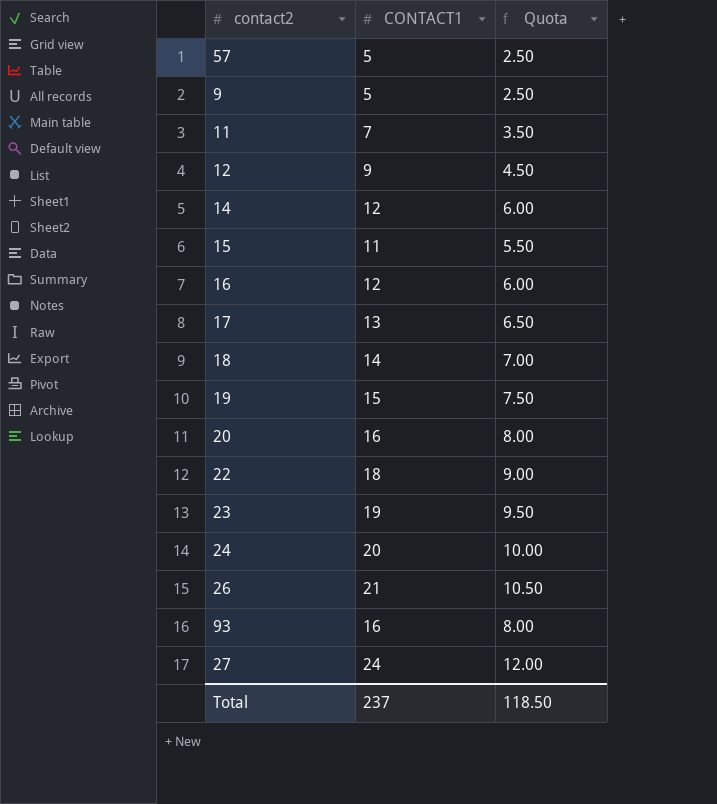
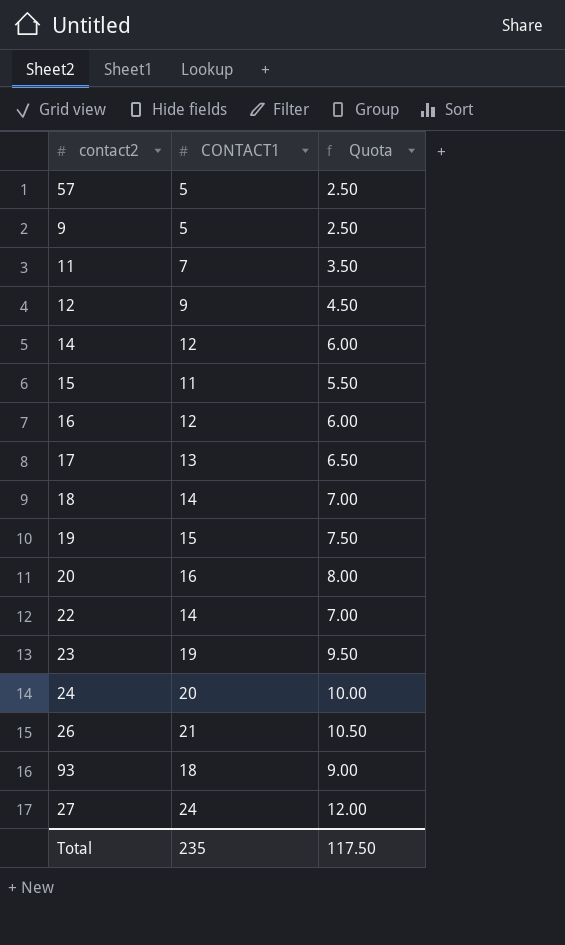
22 | CONTACT1: 18 -> 14
22 | Quota: 9.00 -> 7.00
93 | CONTACT1: 16 -> 18
93 | Quota: 8.00 -> 9.00
Total | CONTACT1: 237 -> 235
Total | Quota: 118.50 -> 117.50

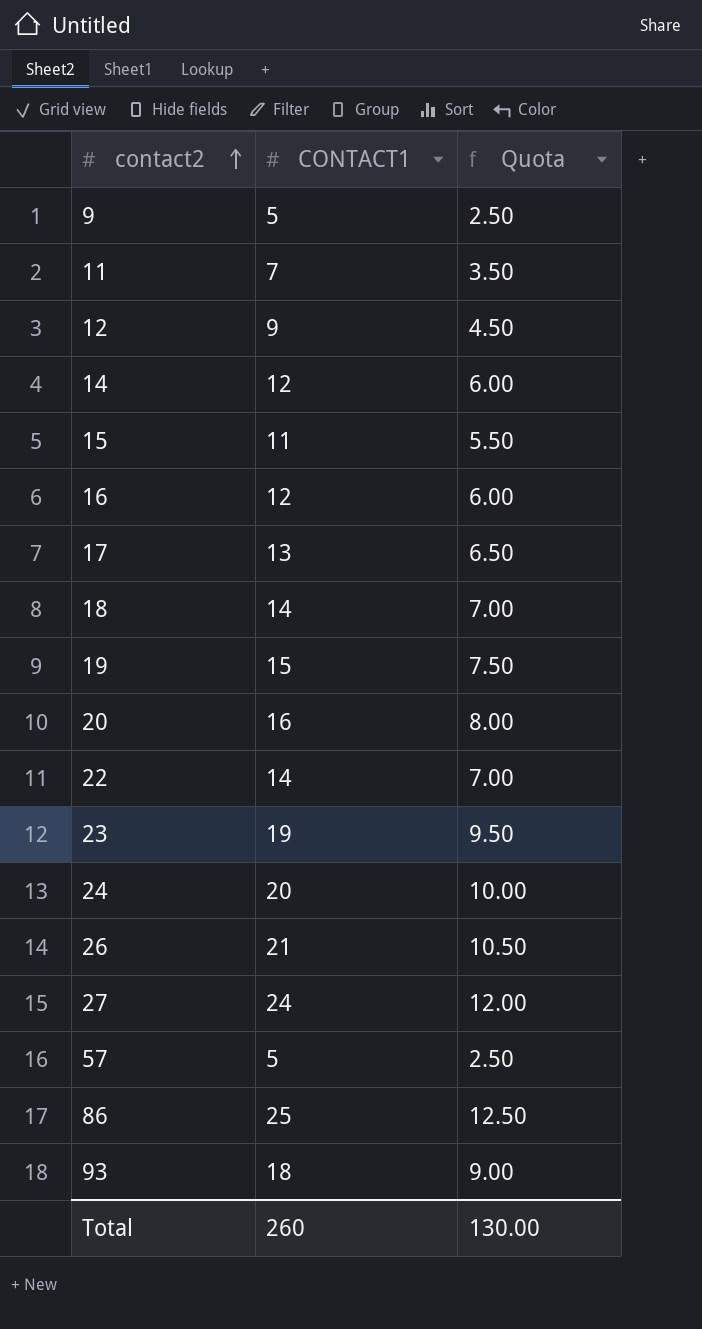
row order: none -> contact2 ascending
row 86: none -> 25 | 12.50
Total | CONTACT1: 235 -> 260
Total | Quota: 117.50 -> 130.00

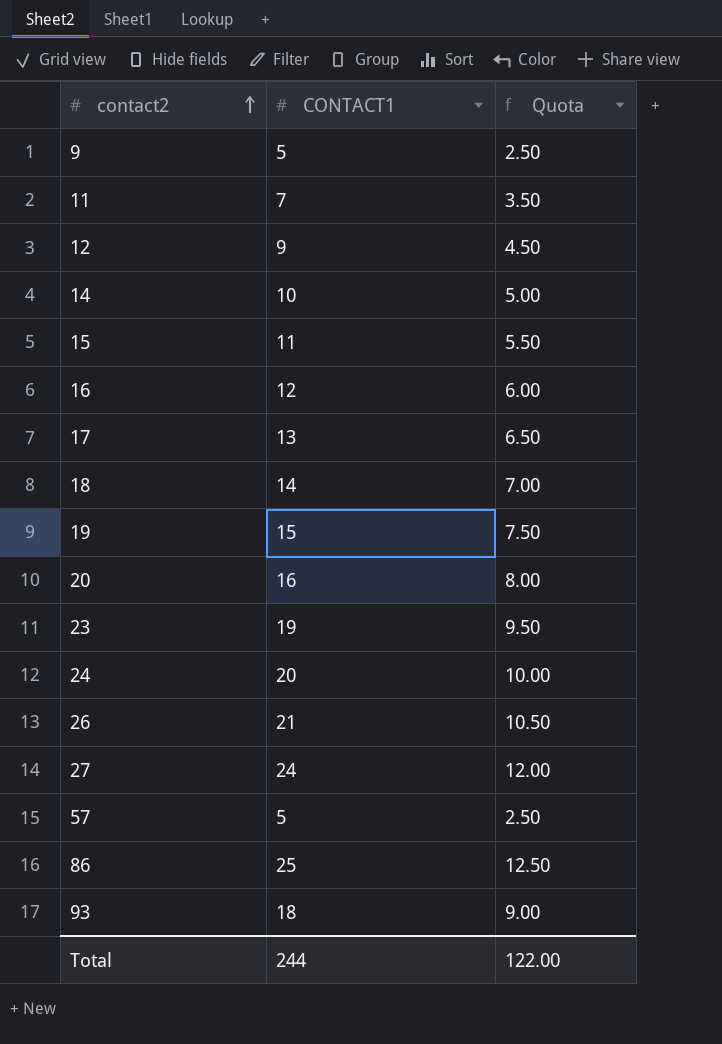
row 22: 14 | 7.00 -> none
14 | CONTACT1: 12 -> 10
14 | Quota: 6.00 -> 5.00
Total | CONTACT1: 260 -> 244
Total | Quota: 130.00 -> 122.00

